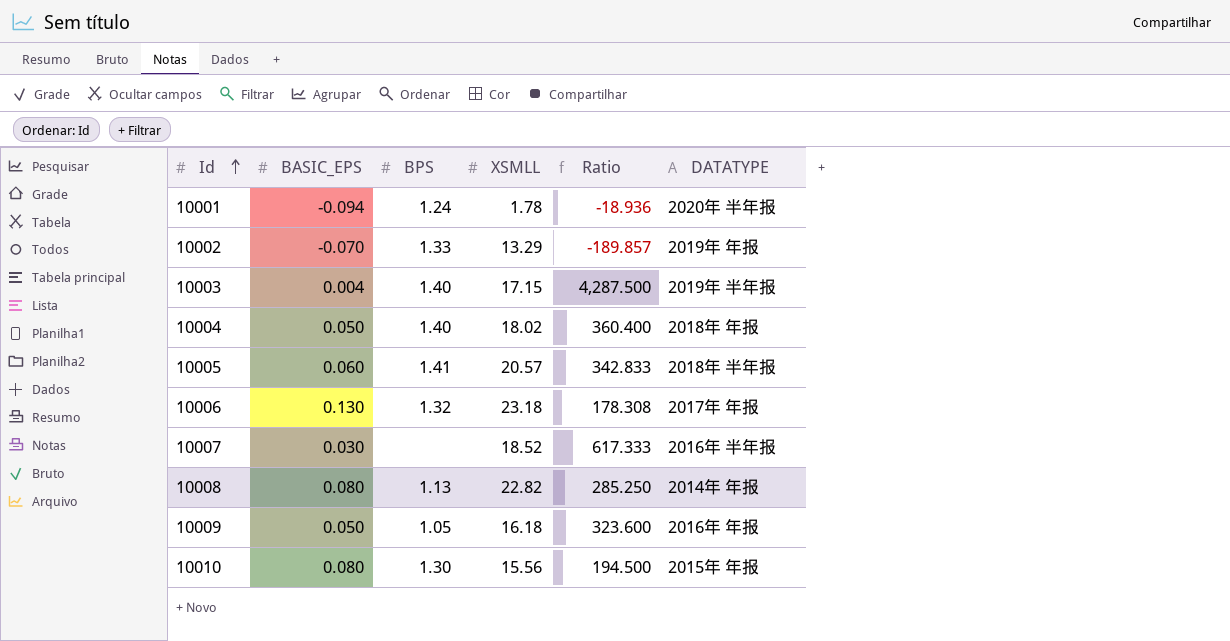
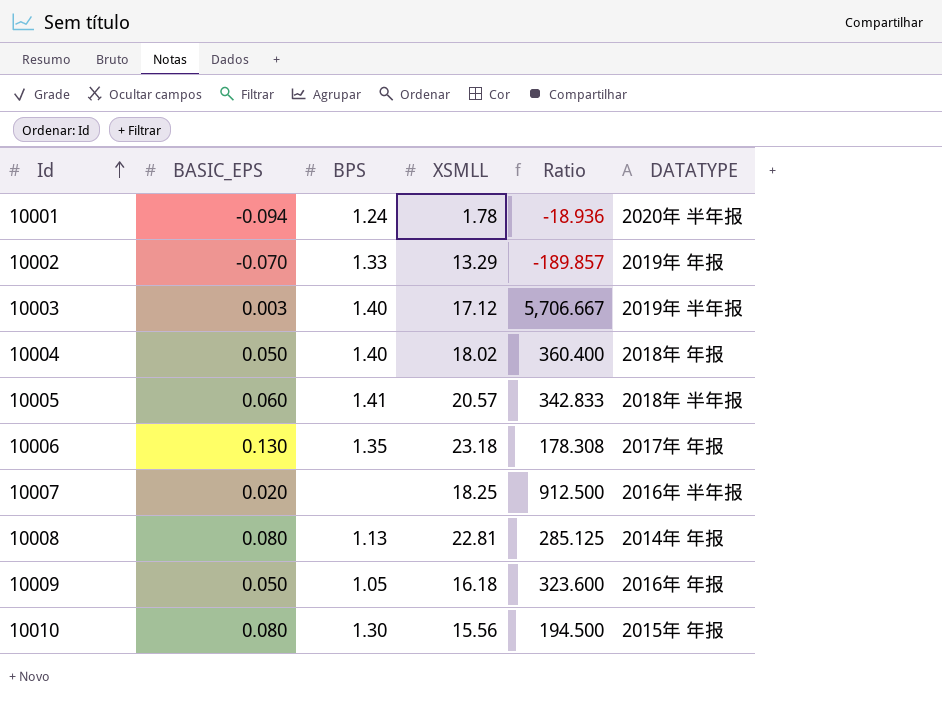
10003 | BASIC_EPS: 0.004 -> 0.003
10003 | XSMLL: 17.15 -> 17.12
10003 | Ratio: 4,287.500 -> 5,706.667
10006 | BPS: 1.32 -> 1.35
10007 | BASIC_EPS: 0.030 -> 0.020
10007 | XSMLL: 18.52 -> 18.25
10007 | Ratio: 617.333 -> 912.500
10008 | XSMLL: 22.82 -> 22.81
10008 | Ratio: 285.250 -> 285.125

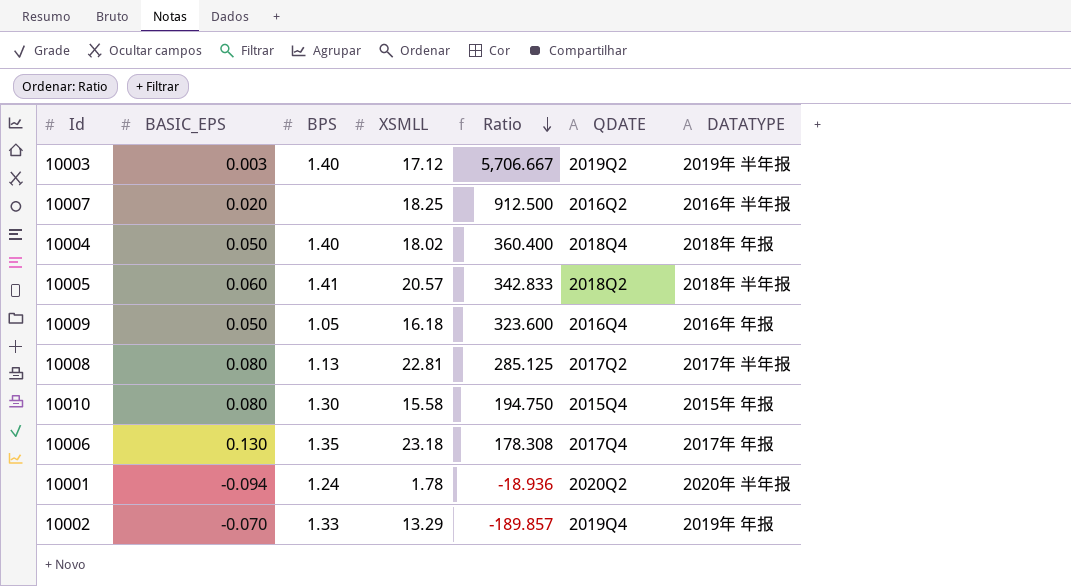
row order: Id ascending -> Ratio descending
column QDATE | position: none -> 6
10008 | DATATYPE: 2014年 年报 -> 2017年 半年报
10010 | XSMLL: 15.56 -> 15.58
10010 | Ratio: 194.500 -> 194.750

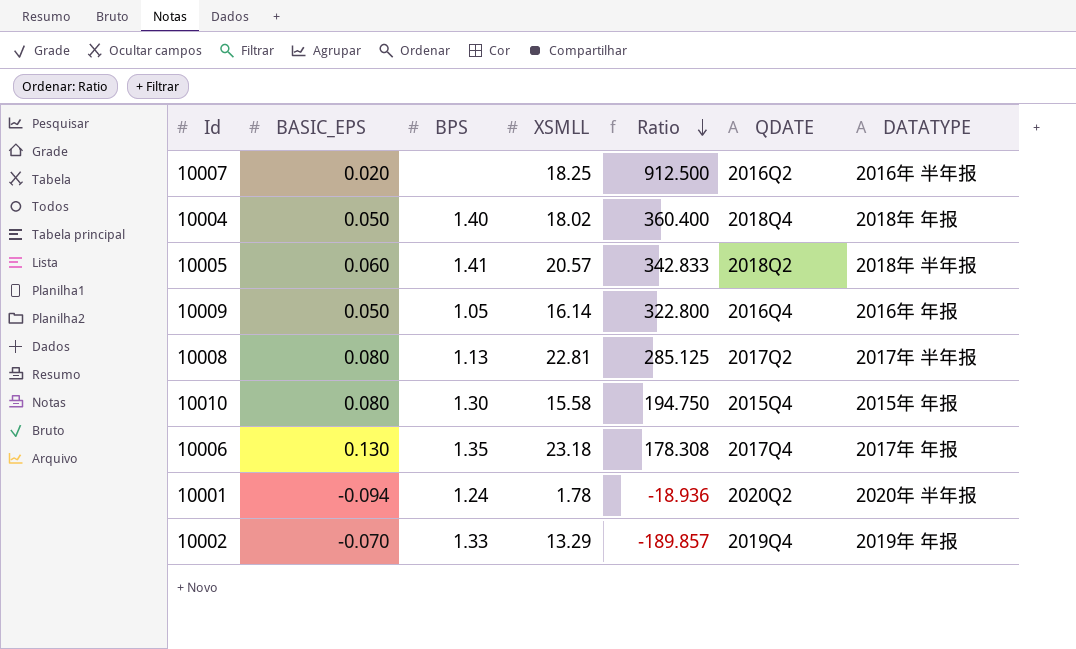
row 10003: 0.003 | 1.40 | 17.12 | 5,706.667 | 2019Q2 | 2019年 半年报 -> none
10009 | XSMLL: 16.18 -> 16.14
10009 | Ratio: 323.600 -> 322.800

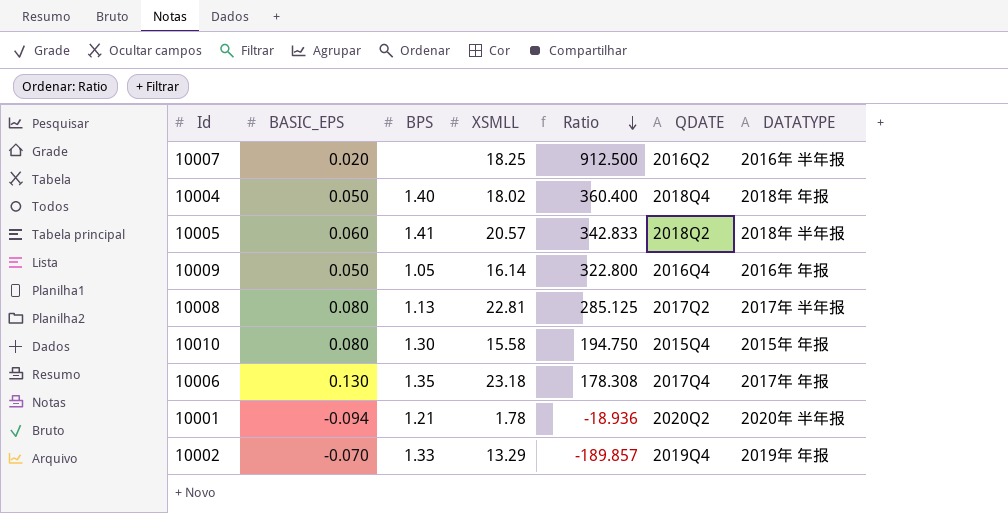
10001 | BPS: 1.24 -> 1.21

